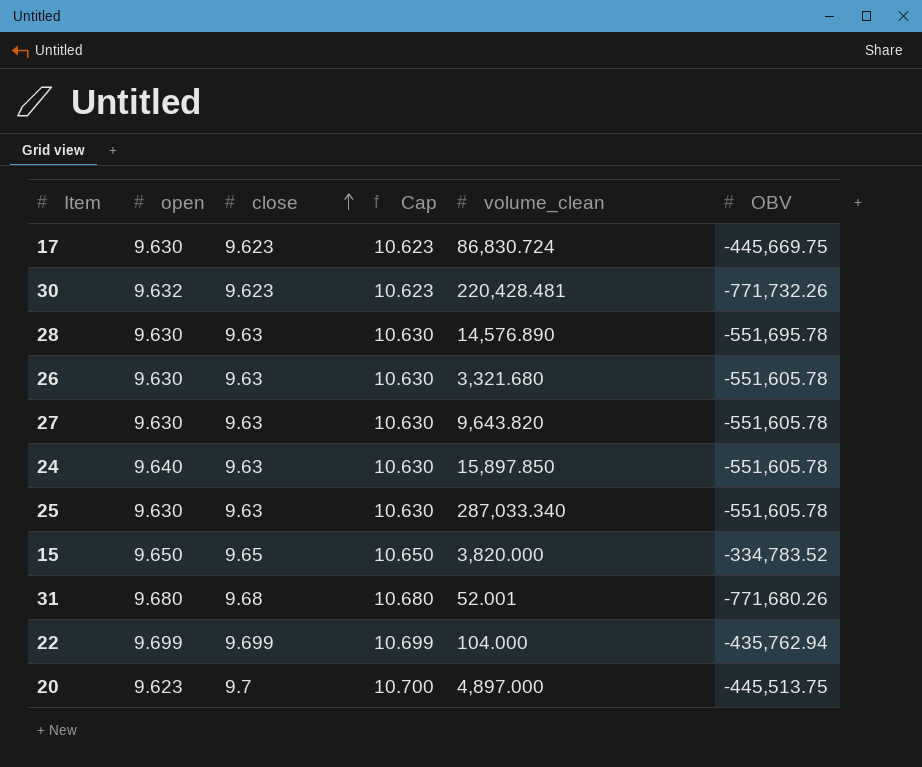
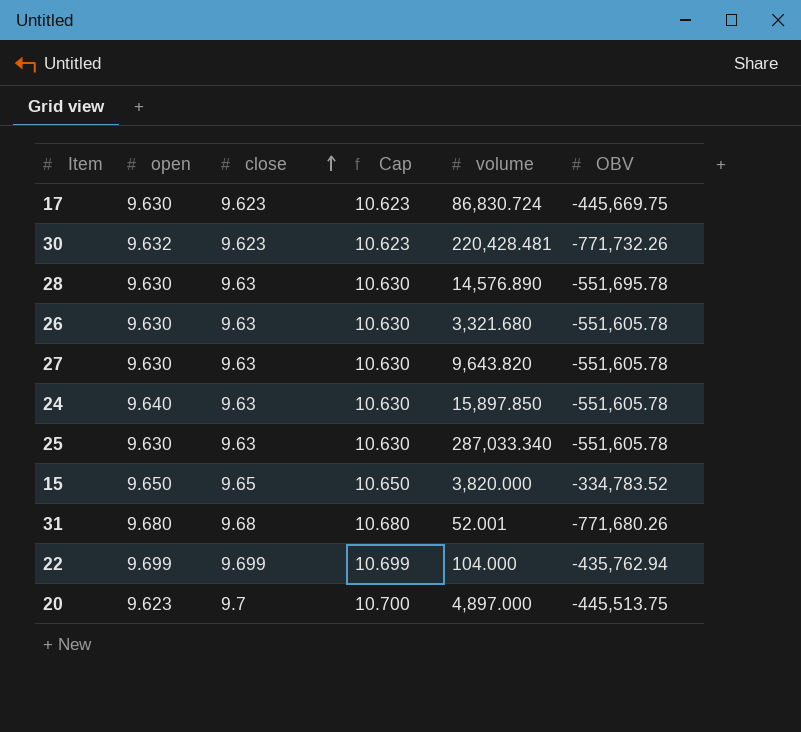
column name: volume_clean -> volume

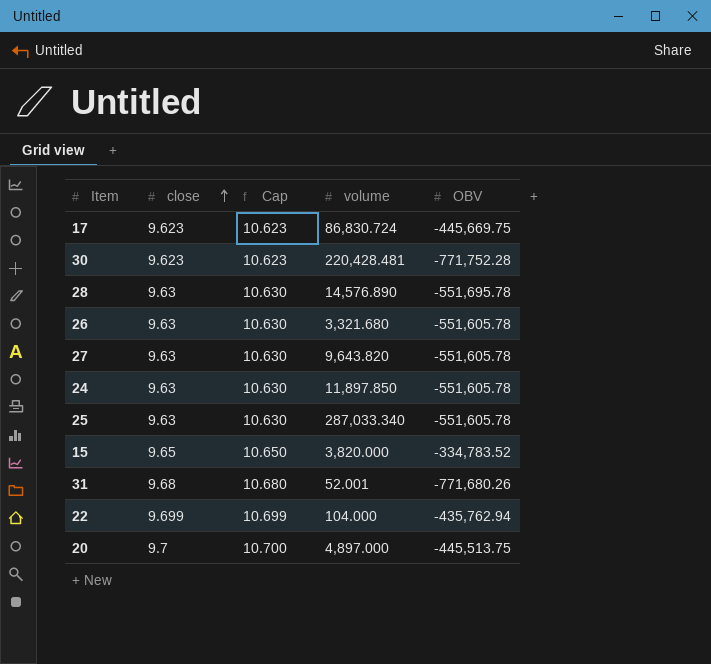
column open | position: 2 -> none
30 | OBV: -771,732.26 -> -771,752.28
24 | volume: 15,897.850 -> 11,897.850

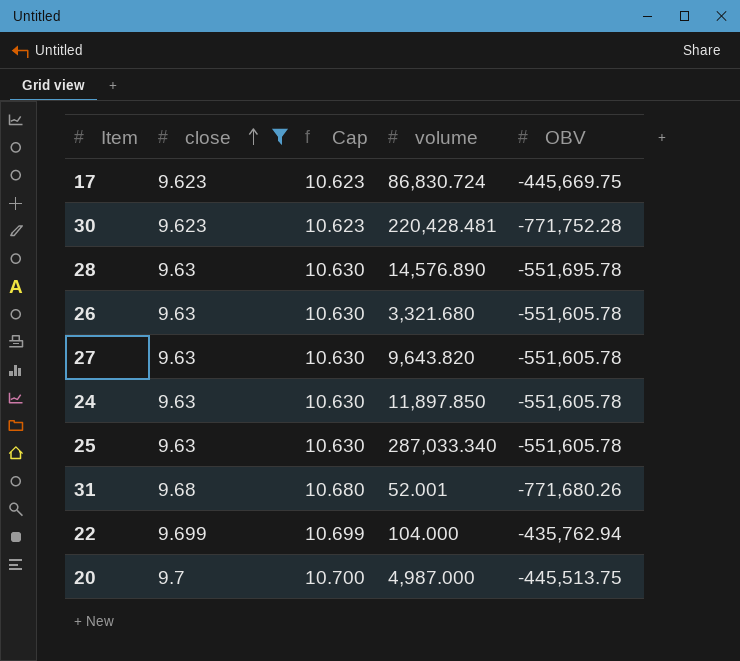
filter: none -> close != 9.65
20 | volume: 4,897.000 -> 4,987.000

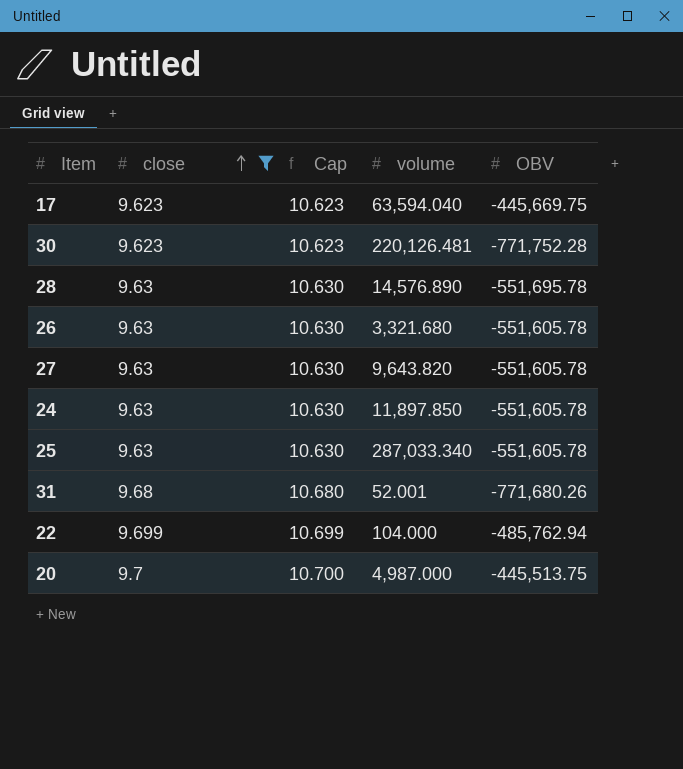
17 | volume: 86,830.724 -> 63,594.040
30 | volume: 220,428.481 -> 220,126.481
22 | OBV: -435,762.94 -> -485,762.94

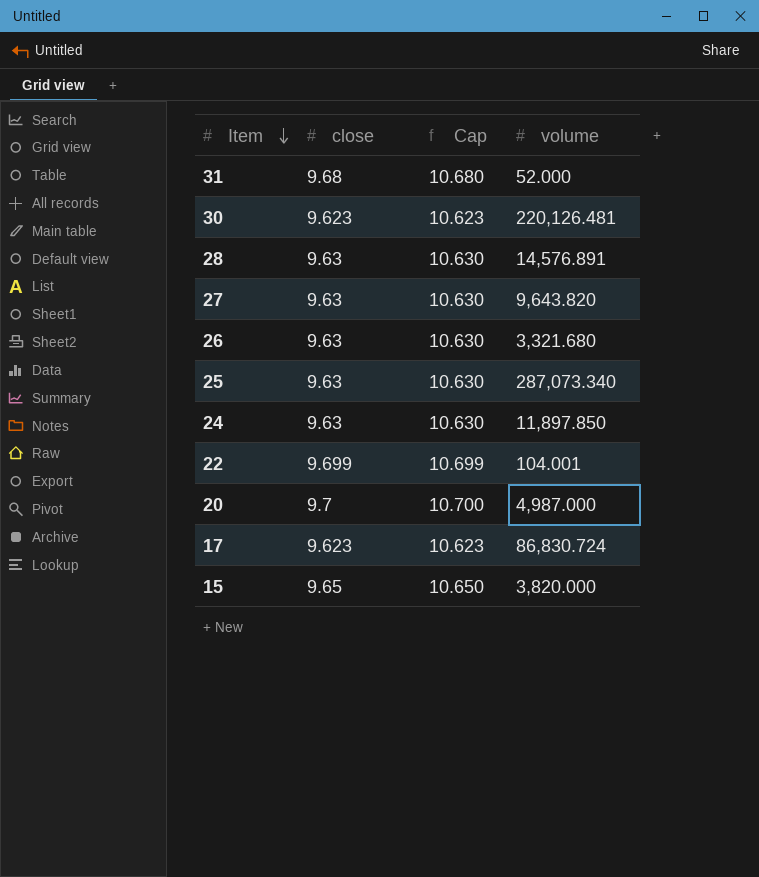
filter: close != 9.65 -> none
row order: close ascending -> Item descending
column OBV | position: 5 -> none
31 | volume: 52.001 -> 52.000
28 | volume: 14,576.890 -> 14,576.891
25 | volume: 287,033.340 -> 287,073.340
22 | volume: 104.000 -> 104.001
17 | volume: 63,594.040 -> 86,830.724

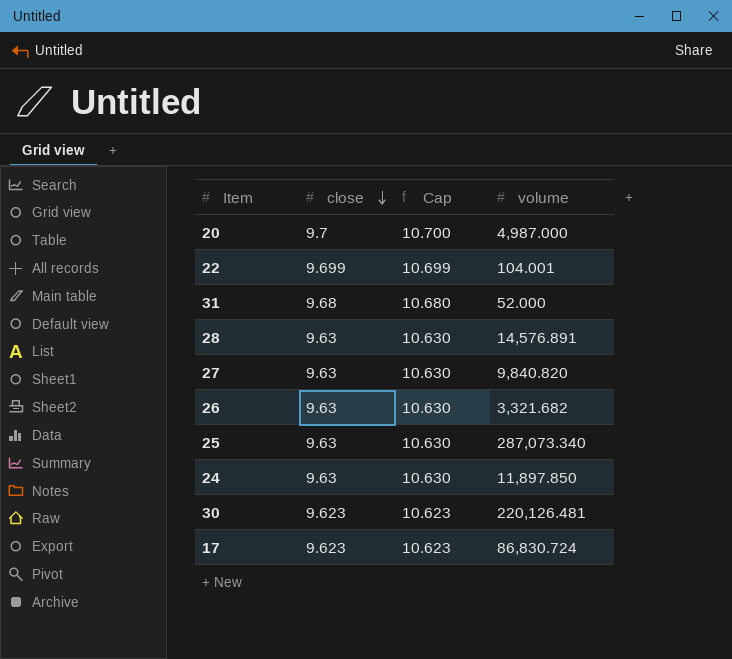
row order: Item descending -> close descending
row 15: 9.65 | 10.650 | 3,820.000 -> none
27 | volume: 9,643.820 -> 9,840.820
26 | volume: 3,321.680 -> 3,321.682

